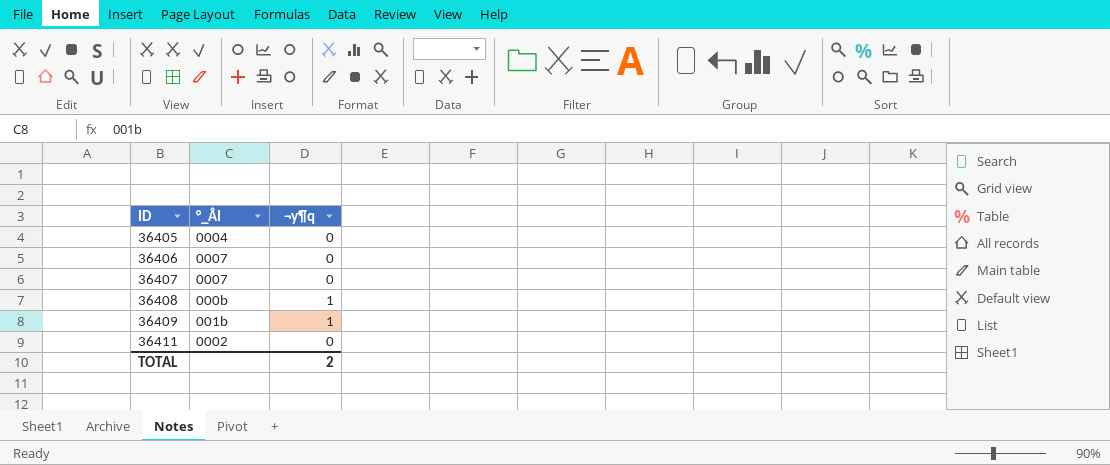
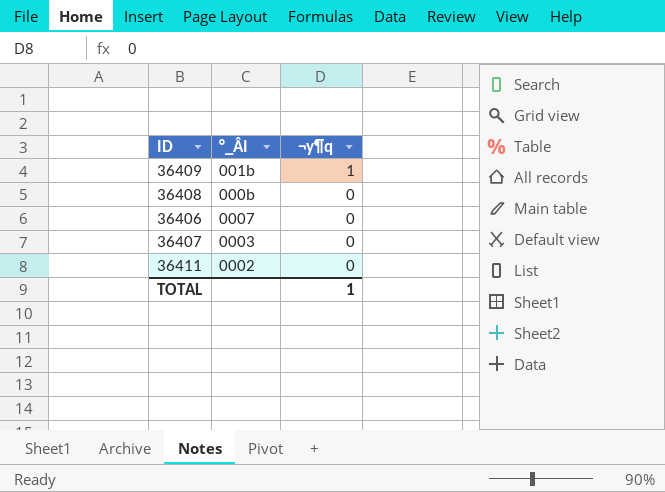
row order: ID ascending -> ¬y¶q descending
row 36405: 0004 | 0 -> none
36408 | ¬y¶q: 1 -> 0
36407 | °_ÂI: 0007 -> 0003
TOTAL | ¬y¶q: 2 -> 1

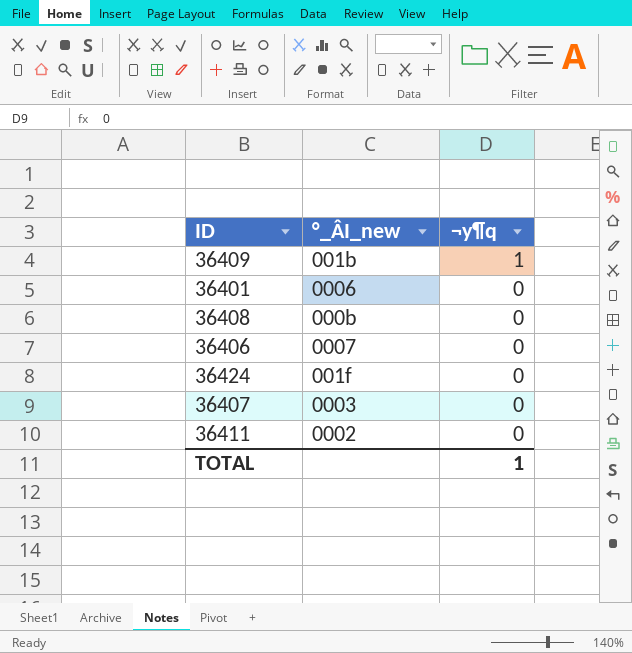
column name: °_ÂI -> °_ÂI_new
row 36401: none -> 0006 | 0
row 36424: none -> 001f | 0

